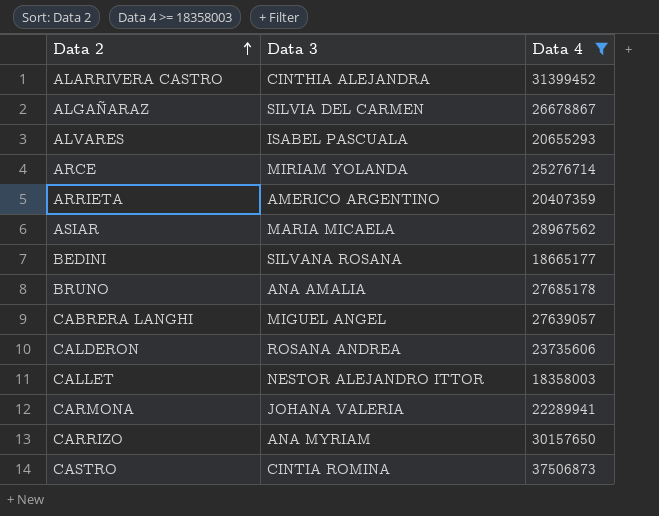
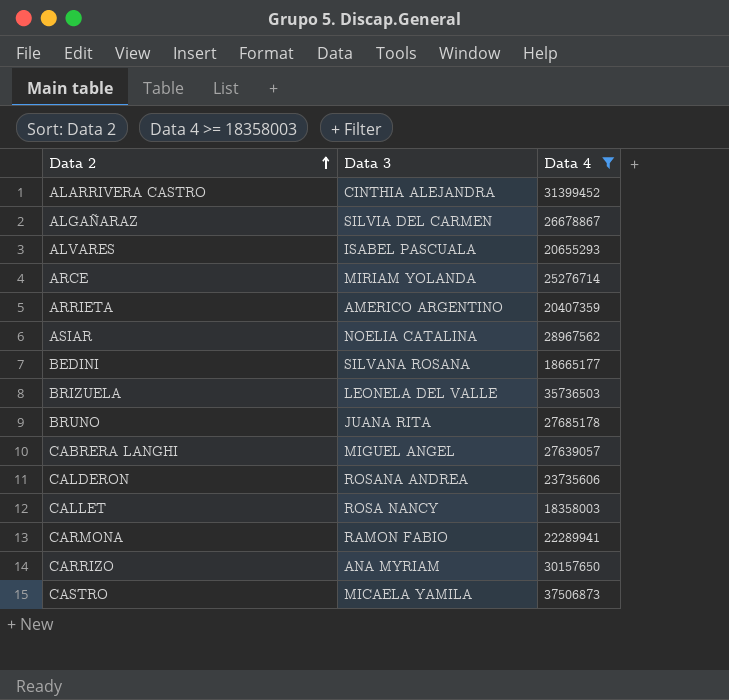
ASIAR | Data 3: MARIA MICAELA -> NOELIA CATALINA
row BRIZUELA: none -> LEONELA DEL VALLE | 35736503
BRUNO | Data 3: ANA AMALIA -> JUANA RITA
CALLET | Data 3: NESTOR ALEJANDRO ITTOR -> ROSA NANCY
CARMONA | Data 3: JOHANA VALERIA -> RAMON FABIO
CASTRO | Data 3: CINTIA ROMINA -> MICAELA YAMILA

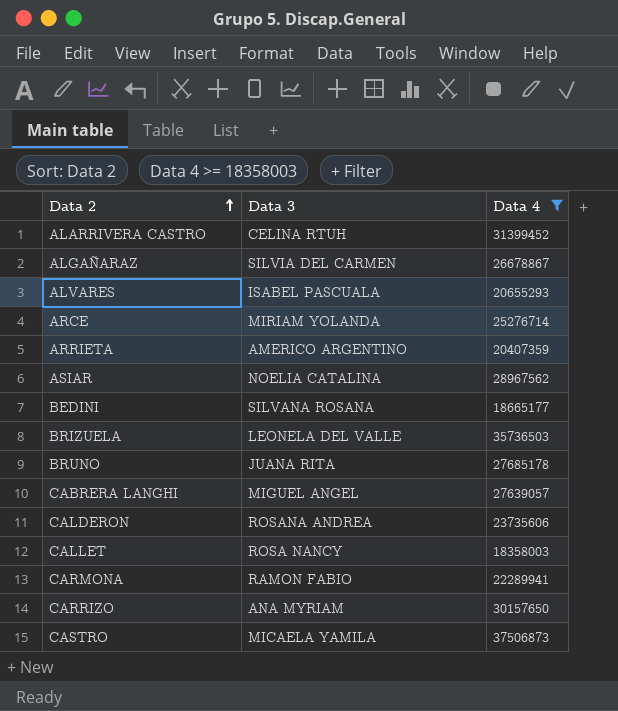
ALARRIVERA CASTRO | Data 3: CINTHIA ALEJANDRA -> CELINA RTUH

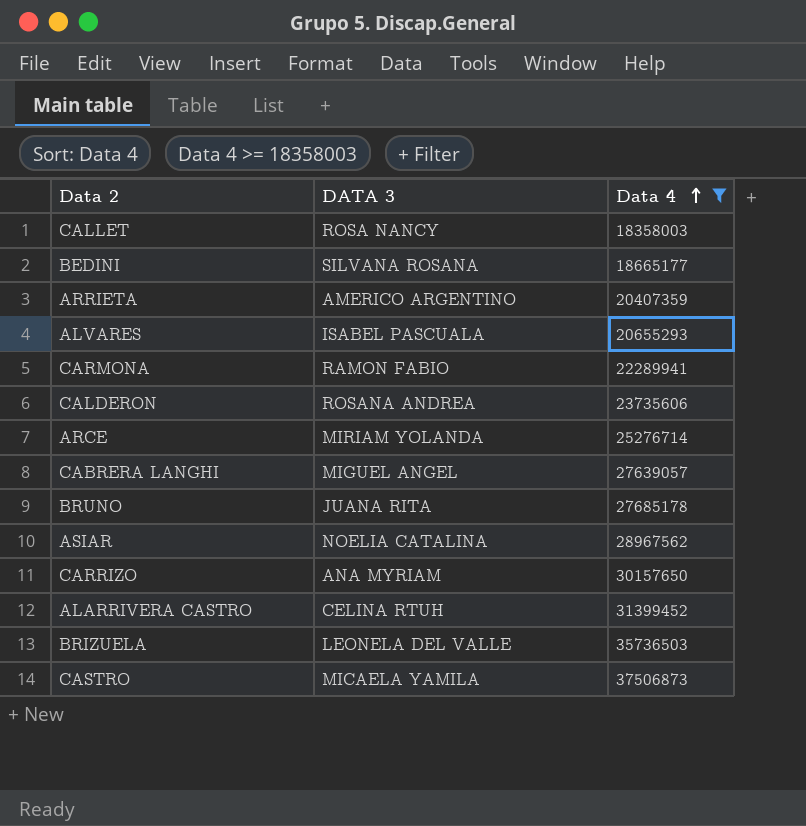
row order: Data 2 ascending -> Data 4 ascending
column name: Data 3 -> DATA 3
row ALGAÑARAZ: SILVIA DEL CARMEN | 26678867 -> none

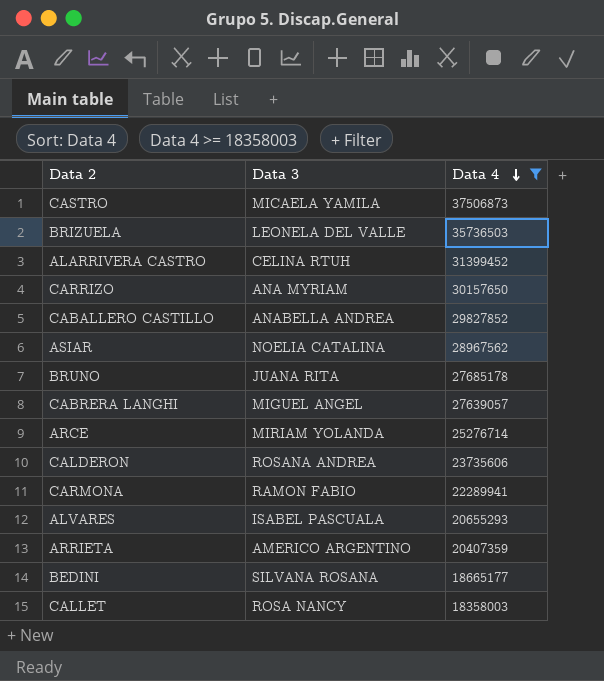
row order: Data 4 ascending -> Data 4 descending
column name: DATA 3 -> Data 3
row CABALLERO CASTILLO: none -> ANABELLA ANDREA | 29827852

